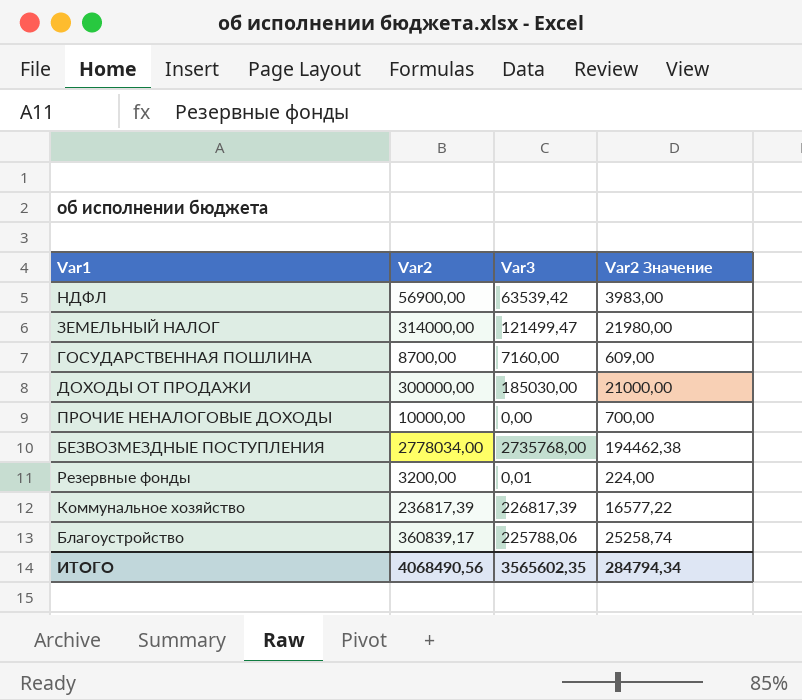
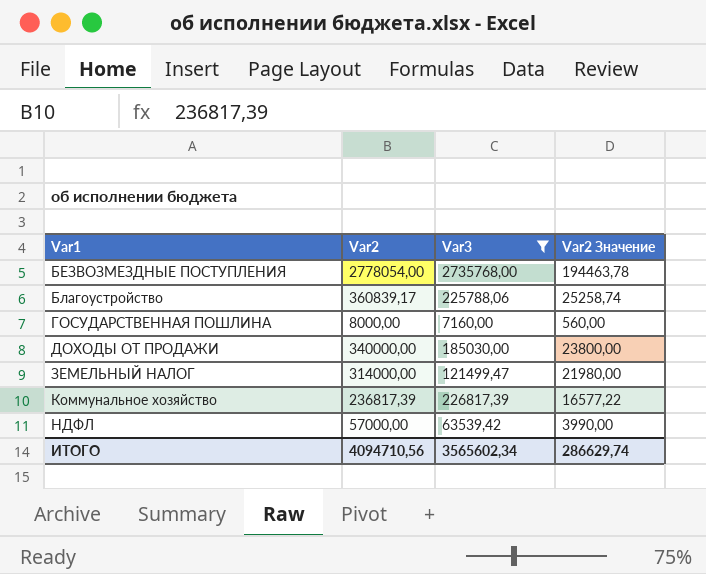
filter: none -> Var3 >= 7160,00
row order: none -> Var1 ascending
БЕЗВОЗМЕЗДНЫЕ ПОСТУПЛЕНИЯ | Var2: 2778034,00 -> 2778054,00
БЕЗВОЗМЕЗДНЫЕ ПОСТУПЛЕНИЯ | Var2 Значение: 194462,38 -> 194463,78
ГОСУДАРСТВЕННАЯ ПОШЛИНА | Var2: 8700,00 -> 8000,00
ГОСУДАРСТВЕННАЯ ПОШЛИНА | Var2 Значение: 609,00 -> 560,00
ДОХОДЫ ОТ ПРОДАЖИ | Var2: 300000,00 -> 340000,00
ДОХОДЫ ОТ ПРОДАЖИ | Var2 Значение: 21000,00 -> 23800,00
НДФЛ | Var2: 56900,00 -> 57000,00
НДФЛ | Var2 Значение: 3983,00 -> 3990,00
ИТОГО | Var2: 4068490,56 -> 4094710,56
ИТОГО | Var3: 3565602,35 -> 3565602,34
ИТОГО | Var2 Значение: 284794,34 -> 286629,74

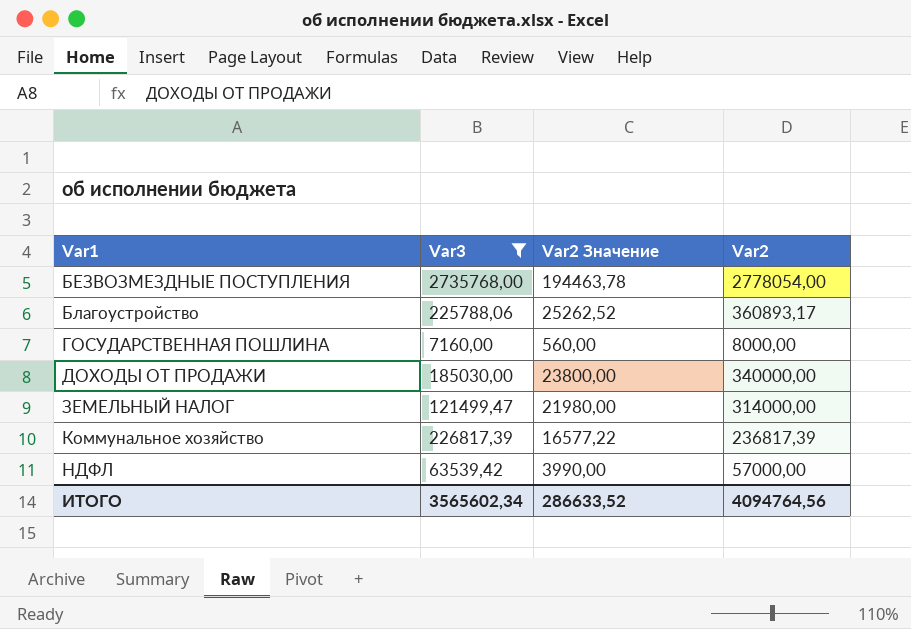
column Var2 | position: 2 -> 4
Благоустройство | Var2 Значение: 25258,74 -> 25262,52
Благоустройство | Var2: 360839,17 -> 360893,17
ИТОГО | Var2 Значение: 286629,74 -> 286633,52
ИТОГО | Var2: 4094710,56 -> 4094764,56

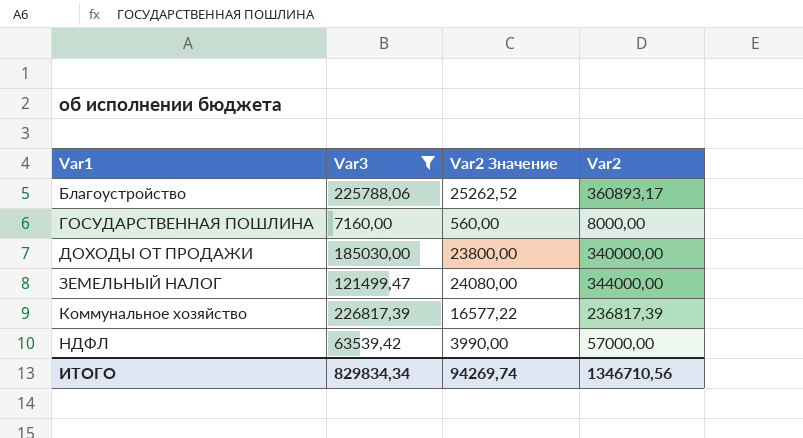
row БЕЗВОЗМЕЗДНЫЕ ПОСТУПЛЕНИЯ: 2735768,00 | 194463,78 | 2778054,00 -> none
ЗЕМЕЛЬНЫЙ НАЛОГ | Var2 Значение: 21980,00 -> 24080,00
ЗЕМЕЛЬНЫЙ НАЛОГ | Var2: 314000,00 -> 344000,00
ИТОГО | Var3: 3565602,34 -> 829834,34
ИТОГО | Var2 Значение: 286633,52 -> 94269,74
ИТОГО | Var2: 4094764,56 -> 1346710,56

